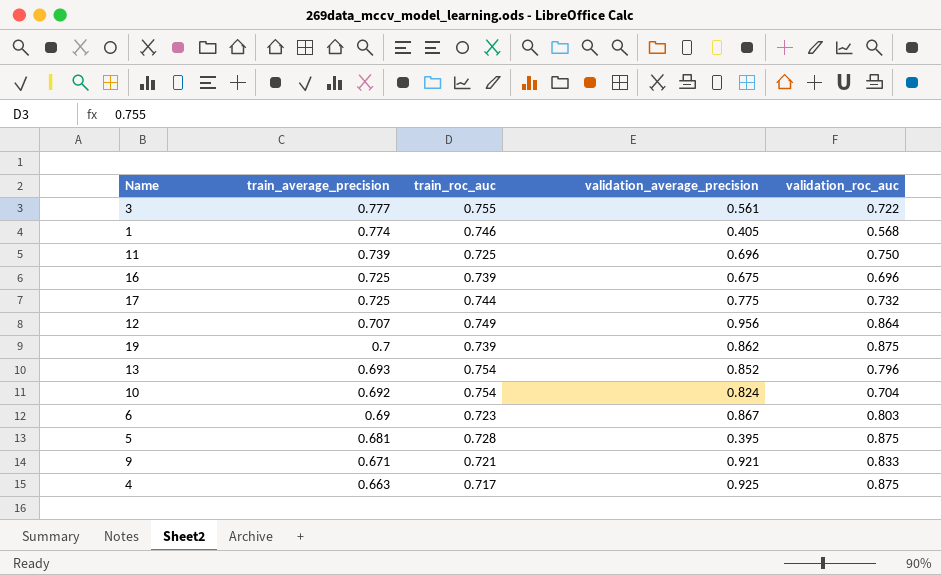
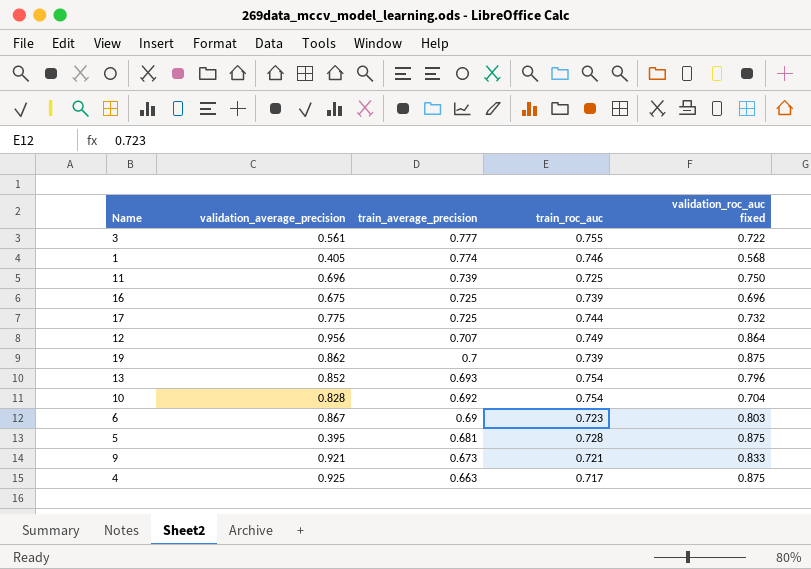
column validation_average_precision | position: 4 -> 2
column name: validation_roc_auc -> validation_roc_auc fixed
10 | validation_average_precision: 0.824 -> 0.828
9 | train_average_precision: 0.671 -> 0.673

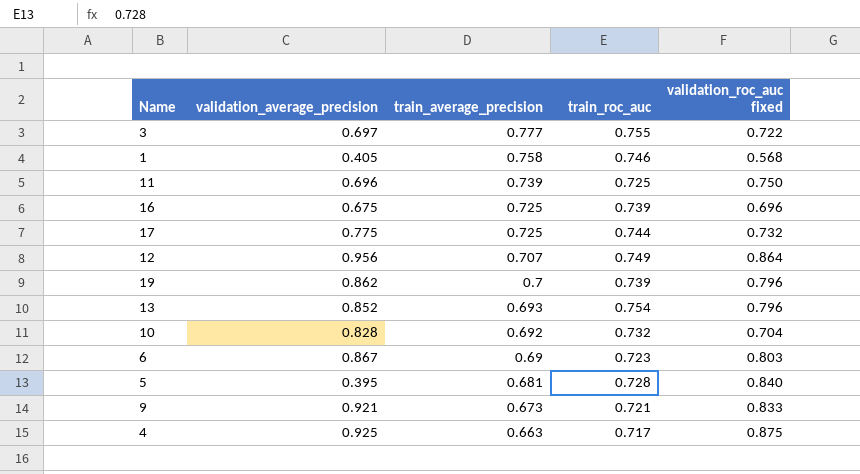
3 | validation_average_precision: 0.561 -> 0.697
1 | train_average_precision: 0.774 -> 0.758
19 | validation_roc_auc fixed: 0.875 -> 0.796
10 | train_roc_auc: 0.754 -> 0.732
5 | validation_roc_auc fixed: 0.875 -> 0.840

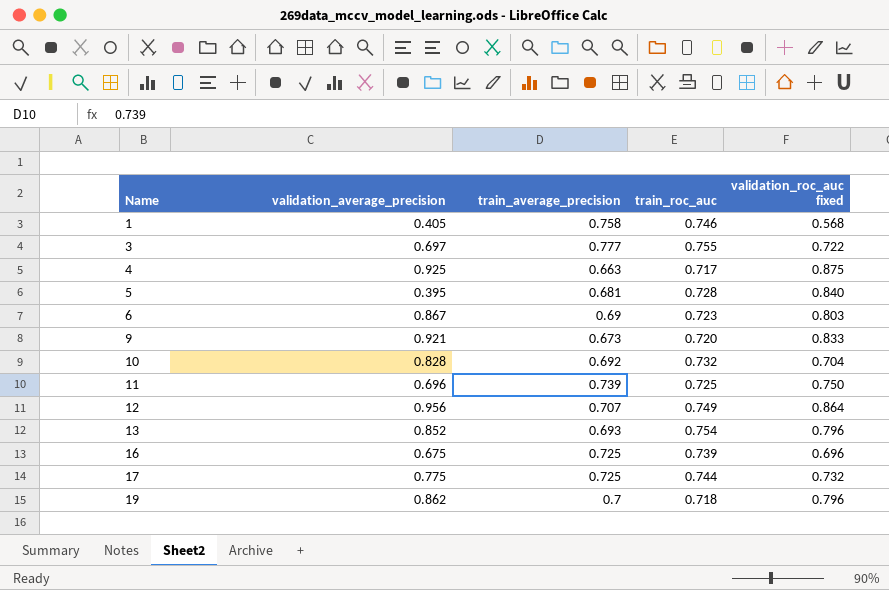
row order: train_average_precision descending -> Name ascending
9 | train_roc_auc: 0.721 -> 0.720
19 | train_roc_auc: 0.739 -> 0.718

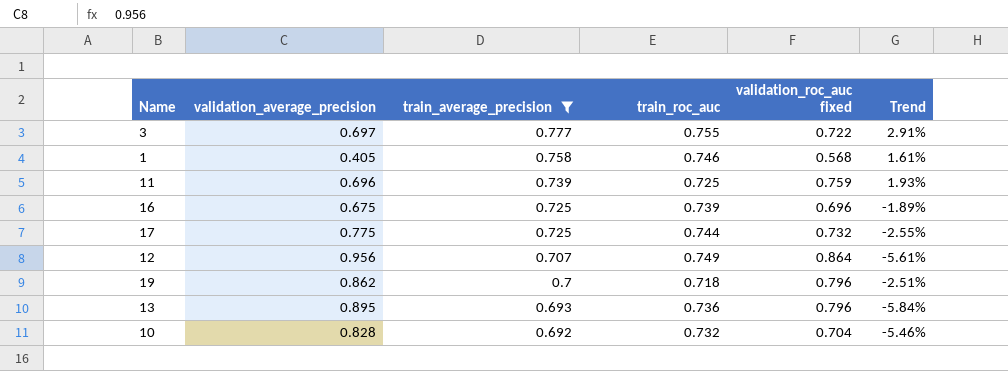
filter: none -> train_average_precision >= 0.692
row order: Name ascending -> train_average_precision descending
column Trend | formula: none -> ([train_average_precision] - [train_roc_auc]) / [train_roc_auc]
11 | validation_roc_auc fixed: 0.750 -> 0.759
13 | validation_average_precision: 0.852 -> 0.895
13 | train_roc_auc: 0.754 -> 0.736

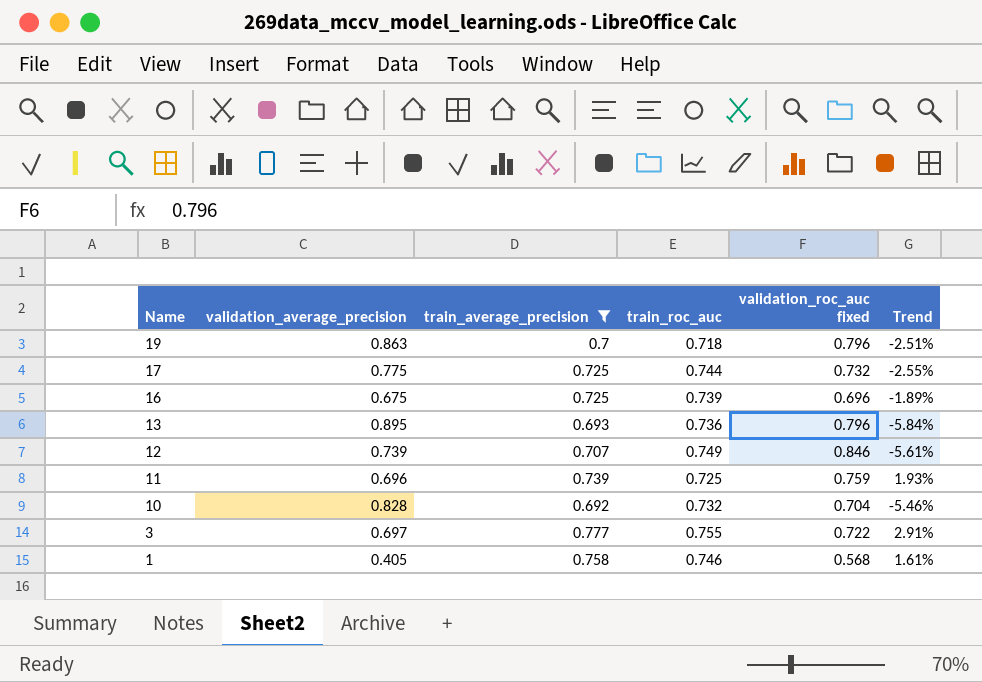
row order: train_average_precision descending -> Name descending
19 | validation_average_precision: 0.862 -> 0.863
12 | validation_average_precision: 0.956 -> 0.739
12 | validation_roc_auc fixed: 0.864 -> 0.846

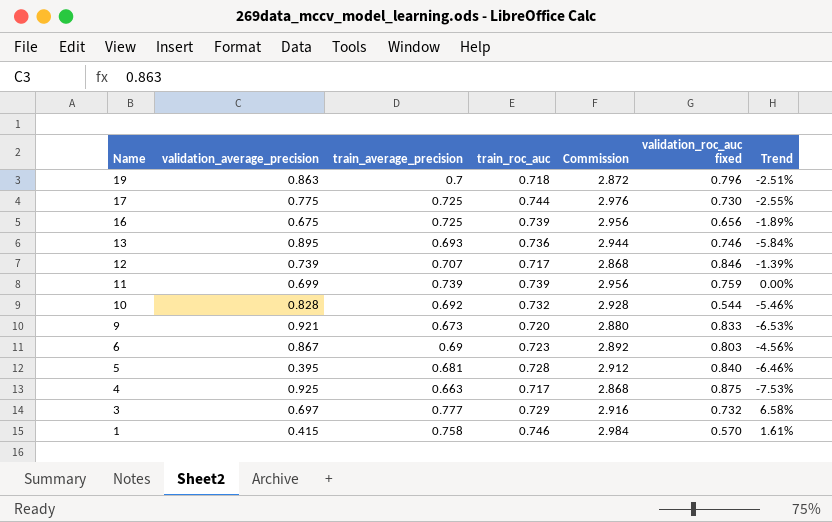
filter: train_average_precision >= 0.692 -> none
column Commission | formula: none -> [train_roc_auc] * 4
17 | validation_roc_auc fixed: 0.732 -> 0.730
16 | validation_roc_auc fixed: 0.696 -> 0.656
13 | validation_roc_auc fixed: 0.796 -> 0.746
12 | train_roc_auc: 0.749 -> 0.717
12 | Trend: -5.61% -> -1.39%
11 | validation_average_precision: 0.696 -> 0.699
11 | train_roc_auc: 0.725 -> 0.739
11 | Trend: 1.93% -> 0.00%
10 | validation_roc_auc fixed: 0.704 -> 0.544
3 | train_roc_auc: 0.755 -> 0.729
3 | validation_roc_auc fixed: 0.722 -> 0.732
3 | Trend: 2.91% -> 6.58%
1 | validation_average_precision: 0.405 -> 0.415
1 | validation_roc_auc fixed: 0.568 -> 0.570

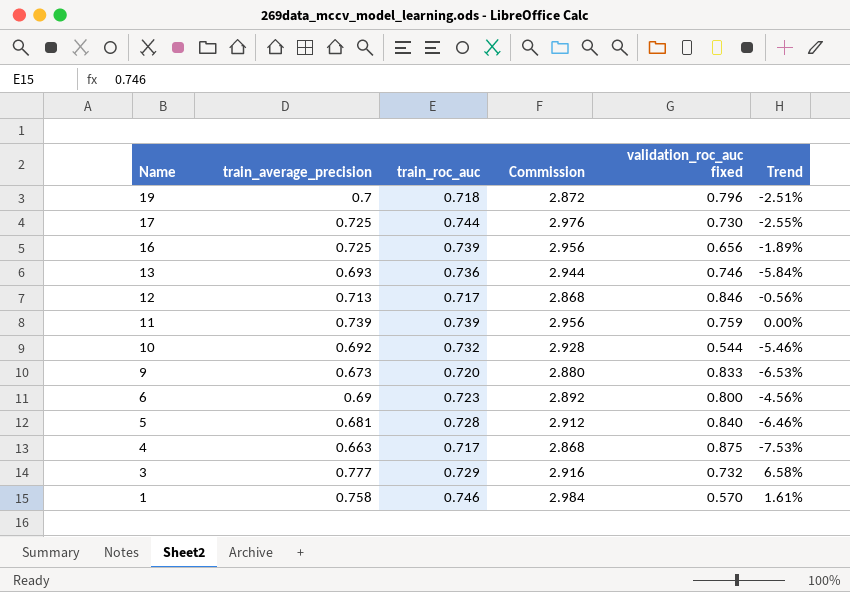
column validation_average_precision | position: 2 -> none
12 | train_average_precision: 0.707 -> 0.713
12 | Trend: -1.39% -> -0.56%
6 | validation_roc_auc fixed: 0.803 -> 0.800

